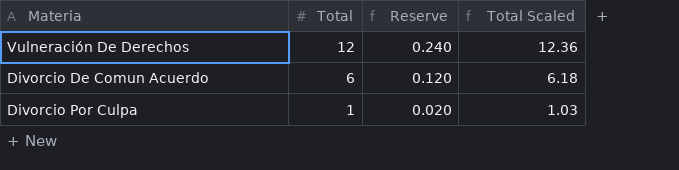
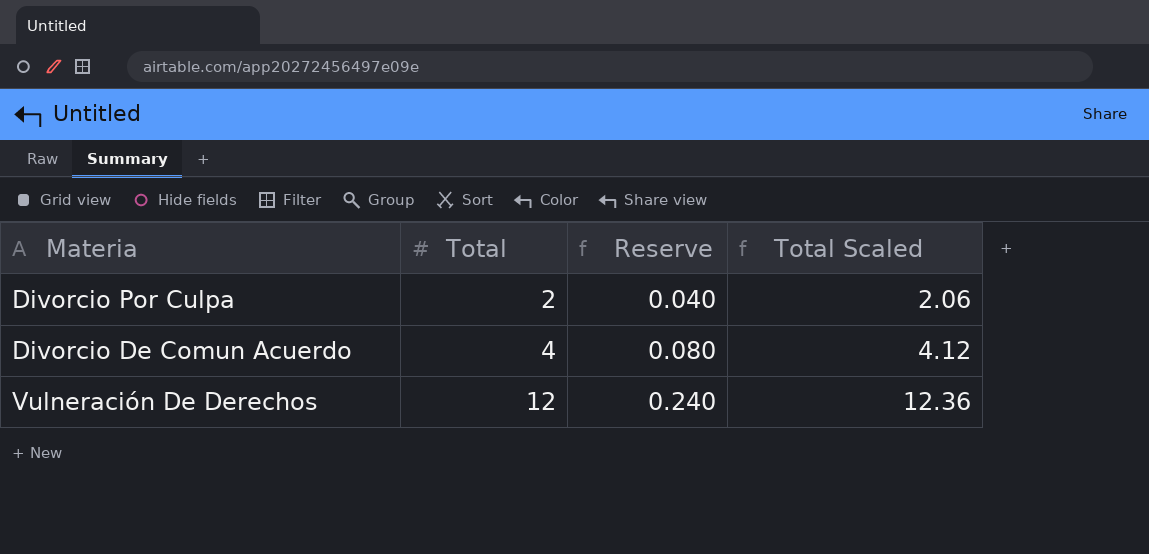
row order: Total descending -> Total ascending
Divorcio Por Culpa | Total: 1 -> 2
Divorcio Por Culpa | Reserve: 0.020 -> 0.040
Divorcio Por Culpa | Total Scaled: 1.03 -> 2.06
Divorcio De Comun Acuerdo | Total: 6 -> 4
Divorcio De Comun Acuerdo | Reserve: 0.120 -> 0.080
Divorcio De Comun Acuerdo | Total Scaled: 6.18 -> 4.12

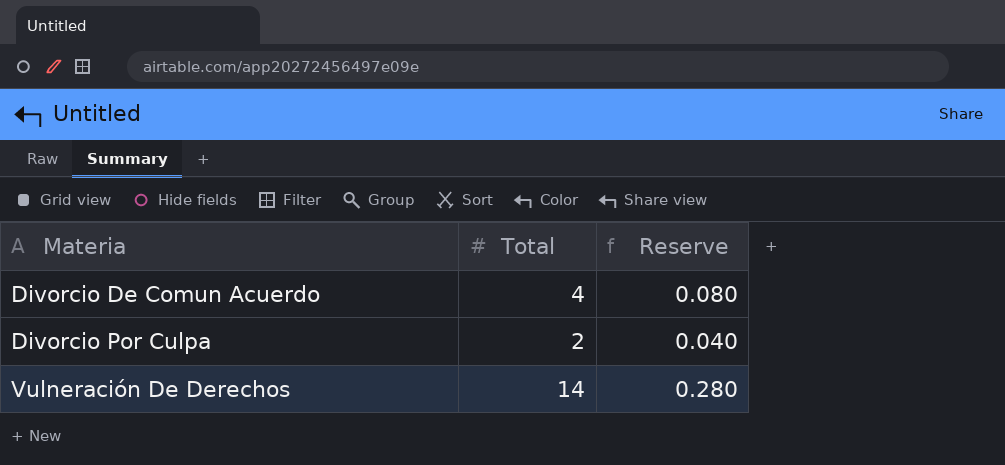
row order: Total ascending -> Materia ascending
column Total Scaled | formula: [Total] * 1.03 -> none
Vulneración De Derechos | Total: 12 -> 14
Vulneración De Derechos | Reserve: 0.240 -> 0.280

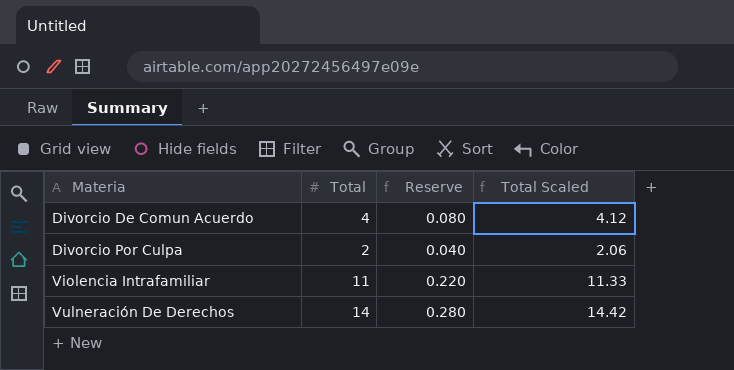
column Total Scaled | formula: none -> [Total] * 1.03
row Violencia Intrafamiliar: none -> 11 | 0.220 | 11.33

